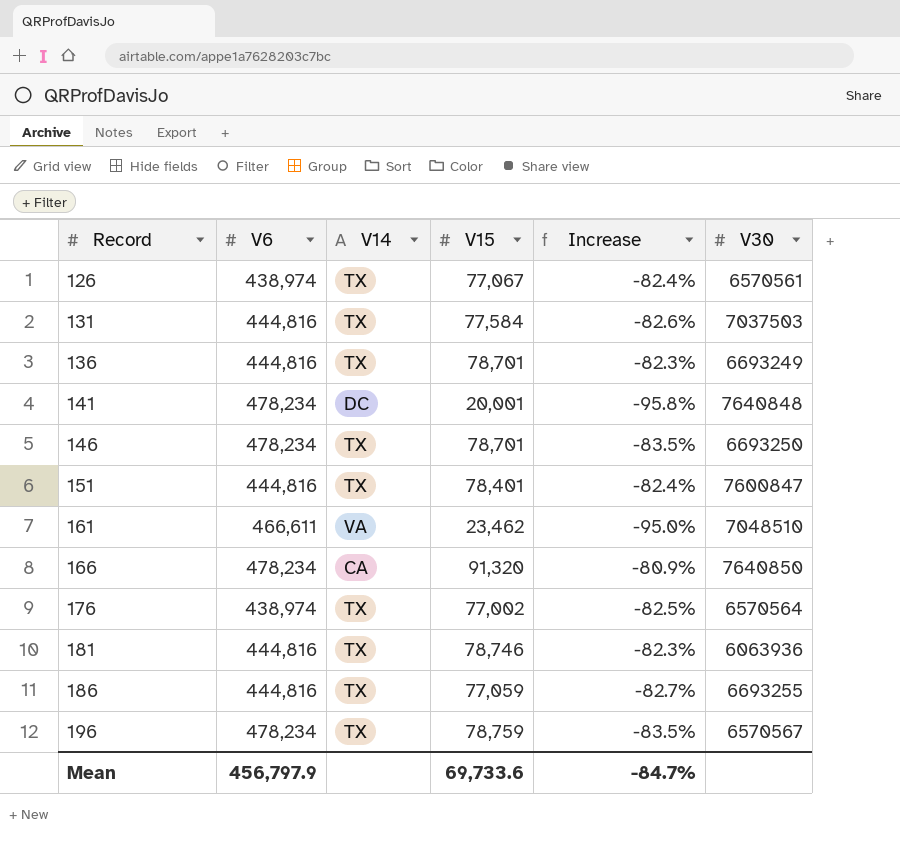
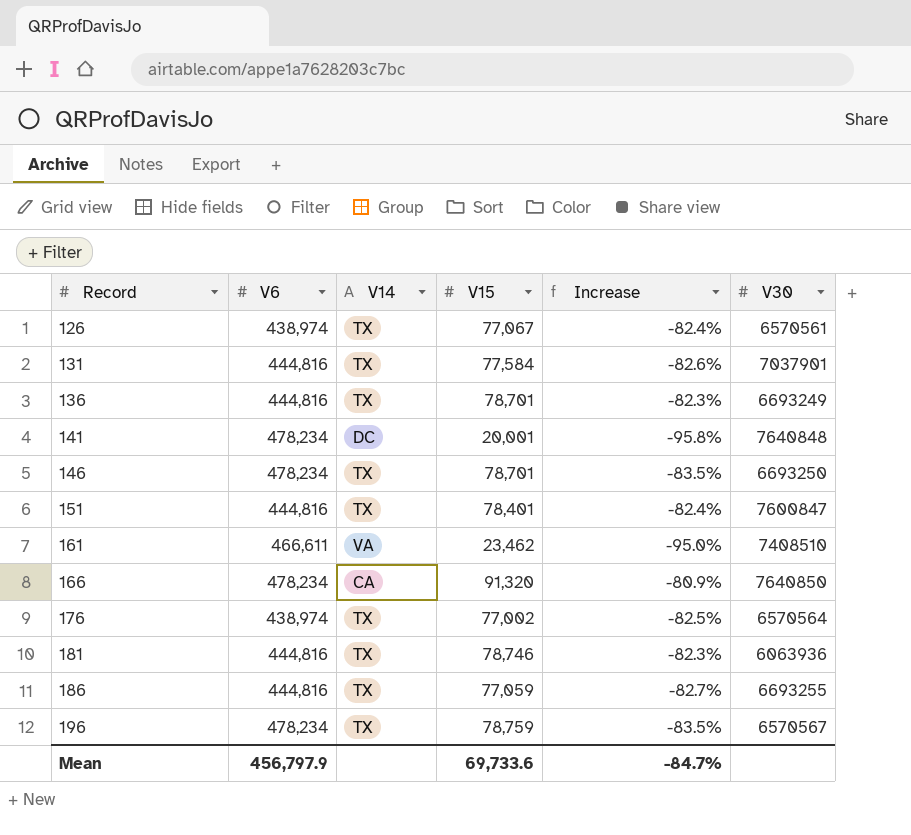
131 | V30: 7037503 -> 7037901
161 | V30: 7048510 -> 7408510

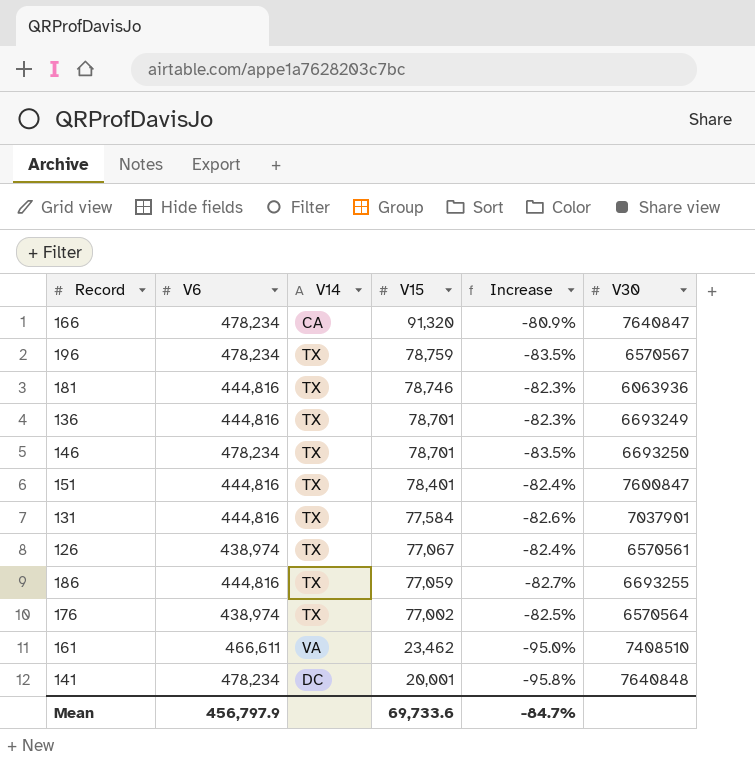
row order: Record ascending -> V15 descending
166 | V30: 7640850 -> 7640847

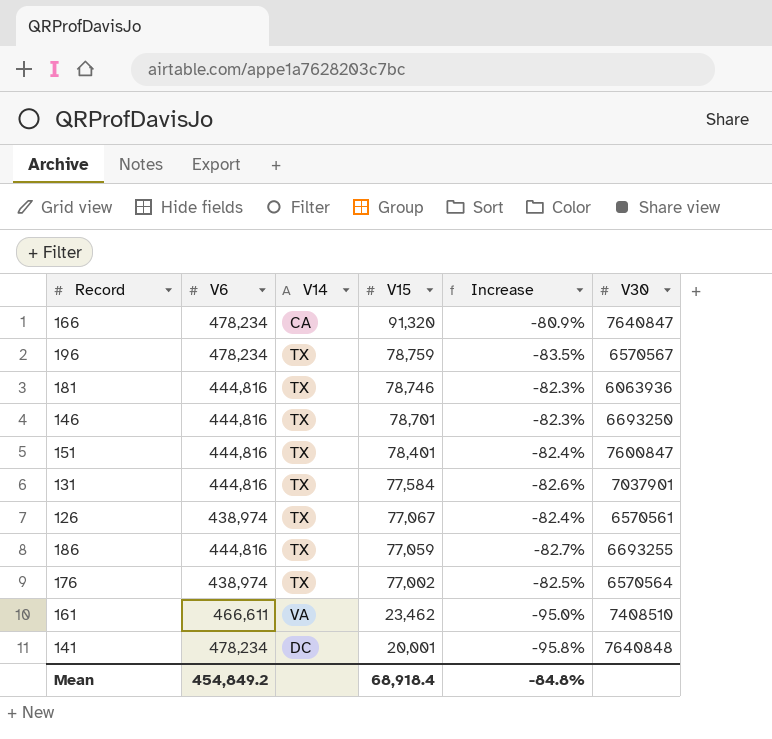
row 136: 444,816 | TX | 78,701 | -82.3% | 6693249 -> none
146 | V6: 478,234 -> 444,816
146 | Increase: -83.5% -> -82.3%
Mean | V6: 456,797.9 -> 454,849.2
Mean | V15: 69,733.6 -> 68,918.4
Mean | Increase: -84.7% -> -84.8%

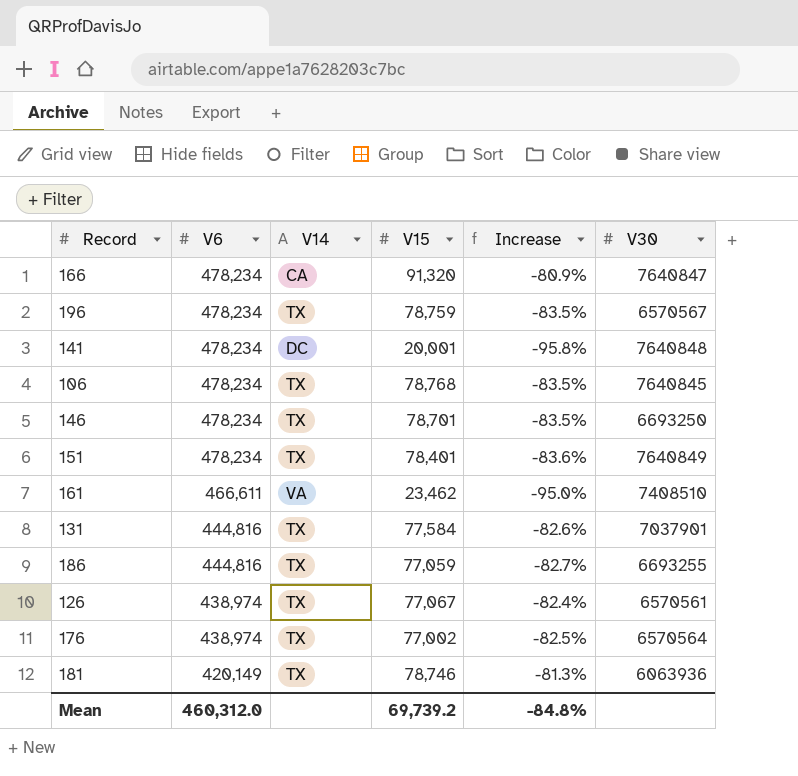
row order: V15 descending -> V6 descending
row 106: none -> 478,234 | TX | 78,768 | -83.5% | 7640845
146 | V6: 444,816 -> 478,234
146 | Increase: -82.3% -> -83.5%
151 | V6: 444,816 -> 478,234
151 | Increase: -82.4% -> -83.6%
151 | V30: 7600847 -> 7640849
181 | V6: 444,816 -> 420,149
181 | Increase: -82.3% -> -81.3%
Mean | V6: 454,849.2 -> 460,312.0
Mean | V15: 68,918.4 -> 69,739.2

